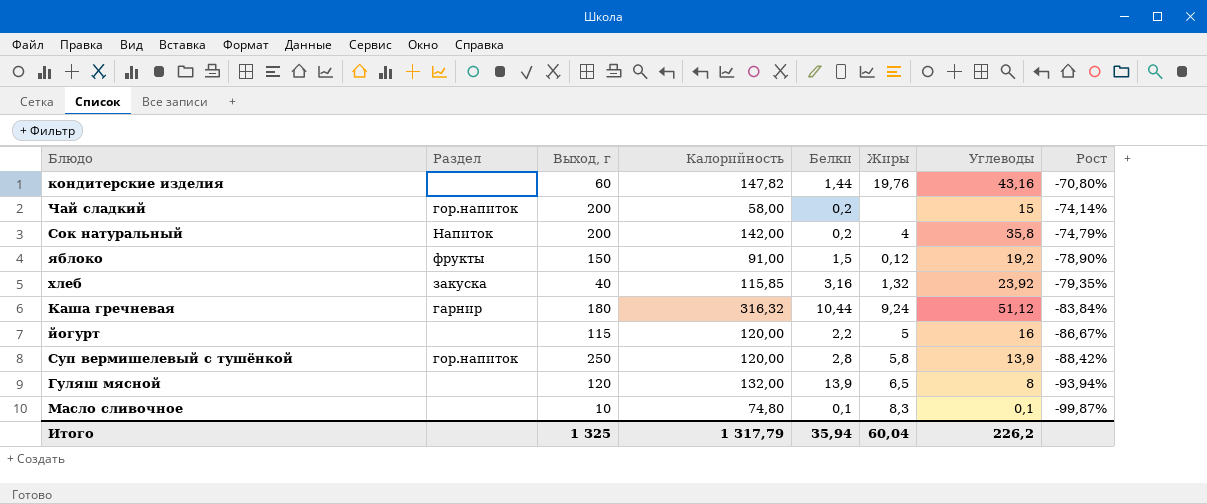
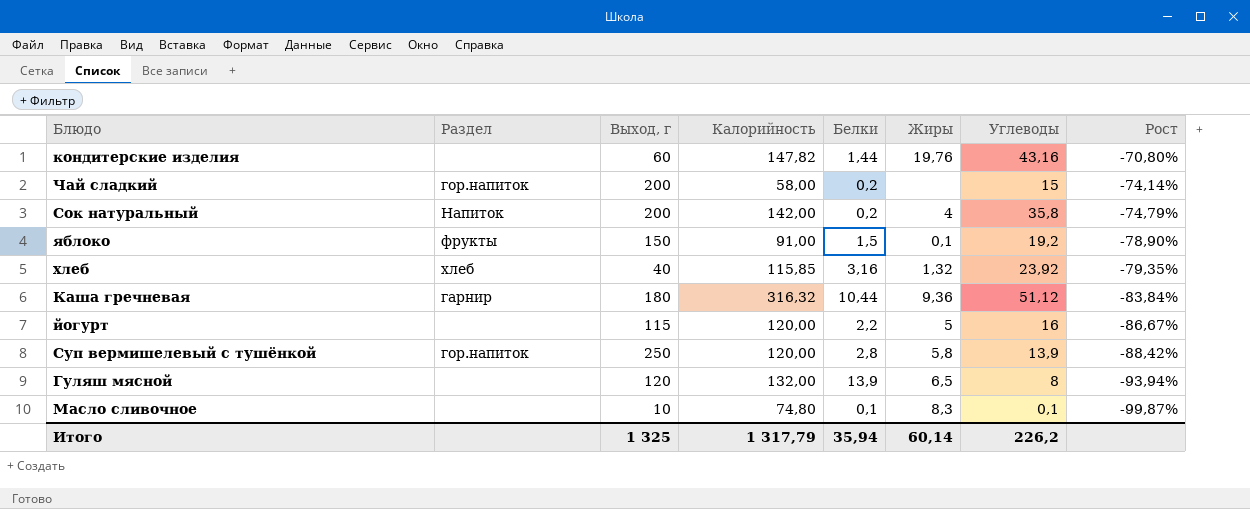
яблоко | Жиры: 0,12 -> 0,1
хлеб | Раздел: закуска -> хлеб
Каша гречневая | Жиры: 9,24 -> 9,36
Итого | Жиры: 60,04 -> 60,14

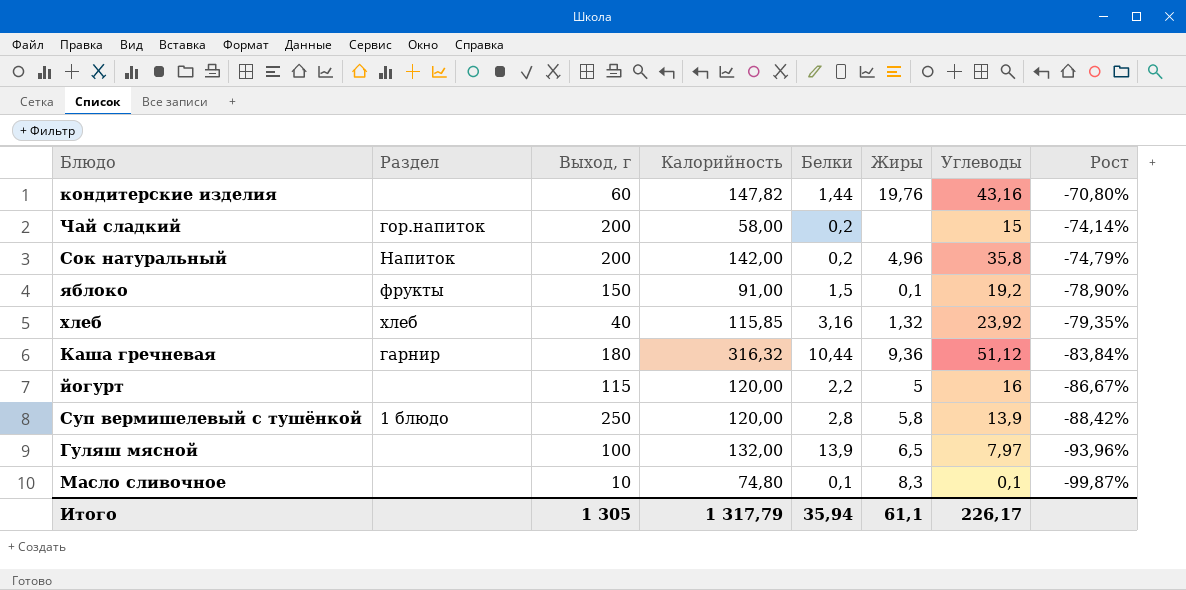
Сок натуральный | Жиры: 4 -> 4,96
Суп вермишелевый с тушёнкой | Раздел: гор.напиток -> 1 блюдо
Гуляш мясной | Выход, г: 120 -> 100
Гуляш мясной | Углеводы: 8 -> 7,97
Гуляш мясной | Рост: -93,94% -> -93,96%
Итого | Выход, г: 1 325 -> 1 305
Итого | Жиры: 60,14 -> 61,1
Итого | Углеводы: 226,2 -> 226,17

